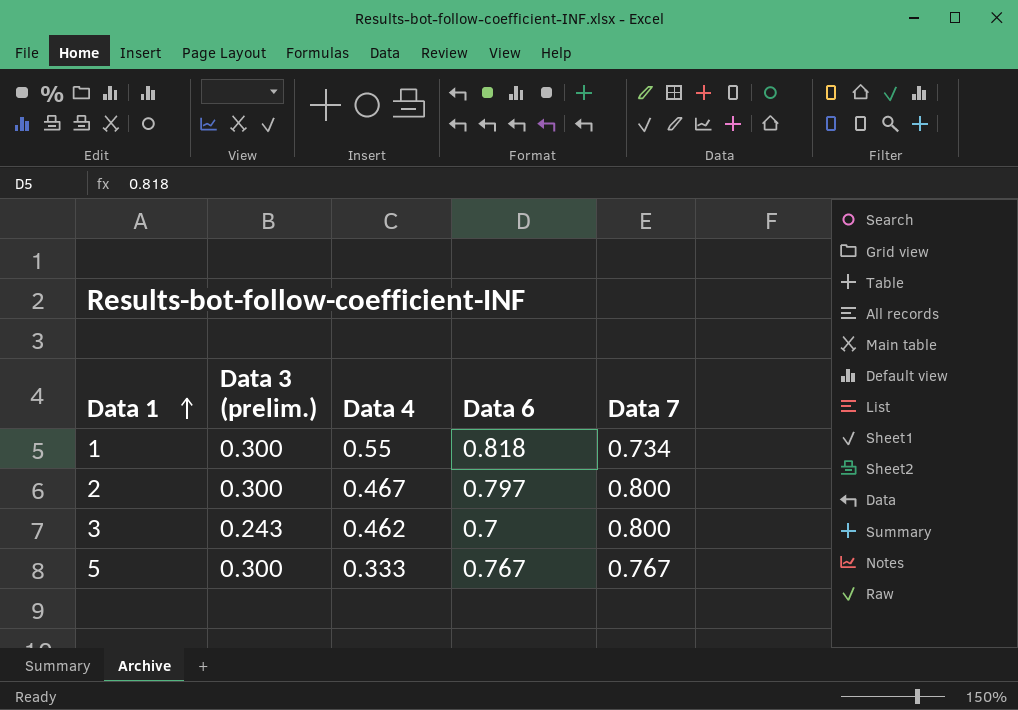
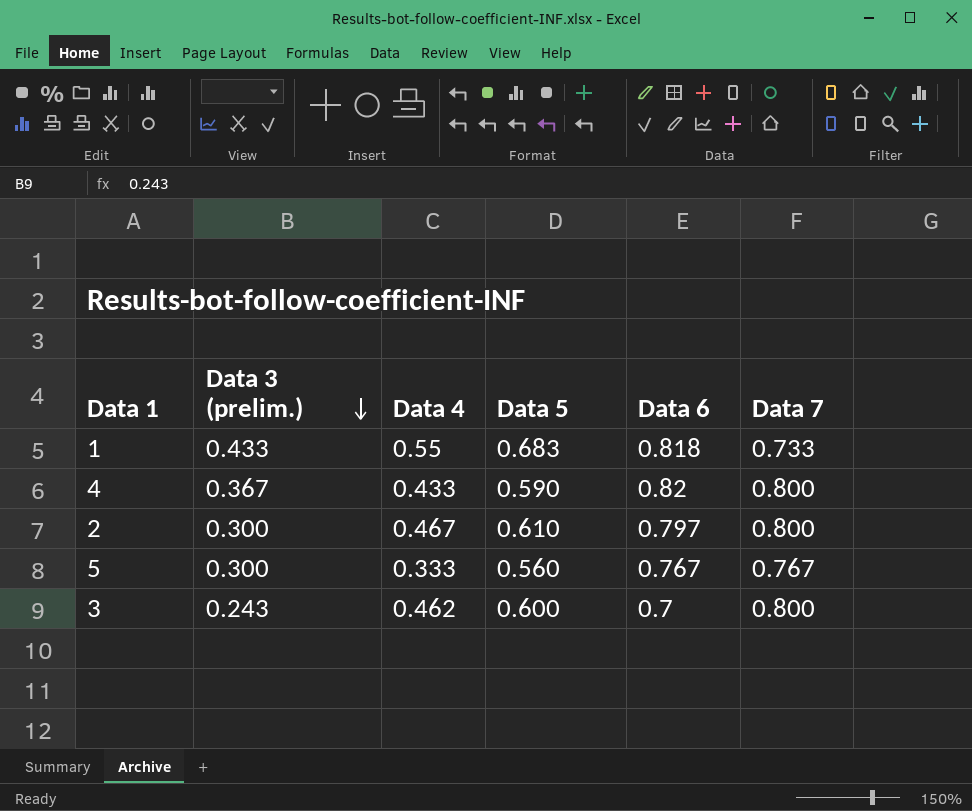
row order: Data 1 ascending -> Data 3 (prelim.) descending
column Data 5 | position: none -> 4
1 | Data 3 (prelim.): 0.300 -> 0.433
1 | Data 7: 0.734 -> 0.733
row 4: none -> 0.367 | 0.433 | 0.590 | 0.82 | 0.800

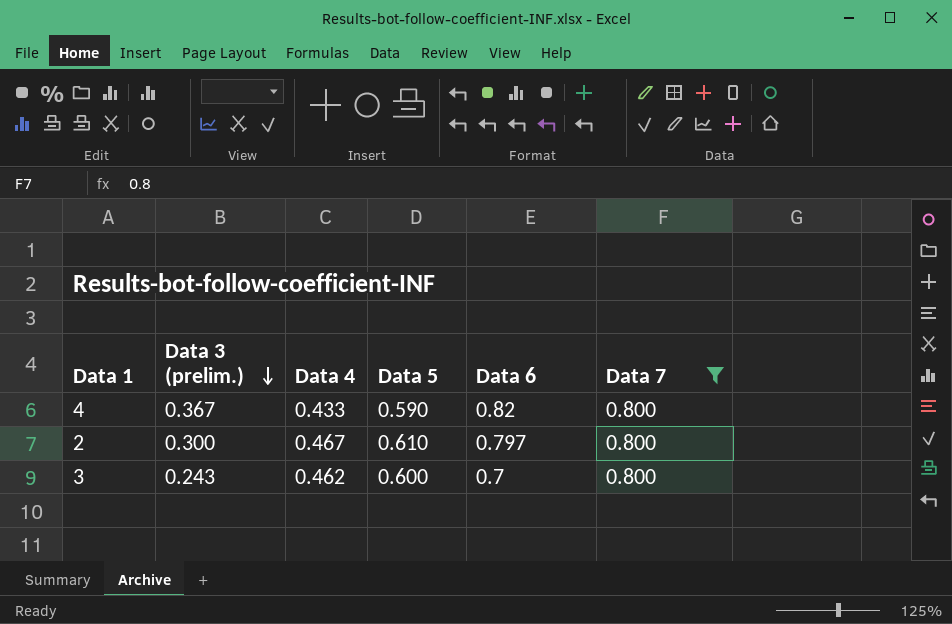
filter: none -> Data 7 = 0.800

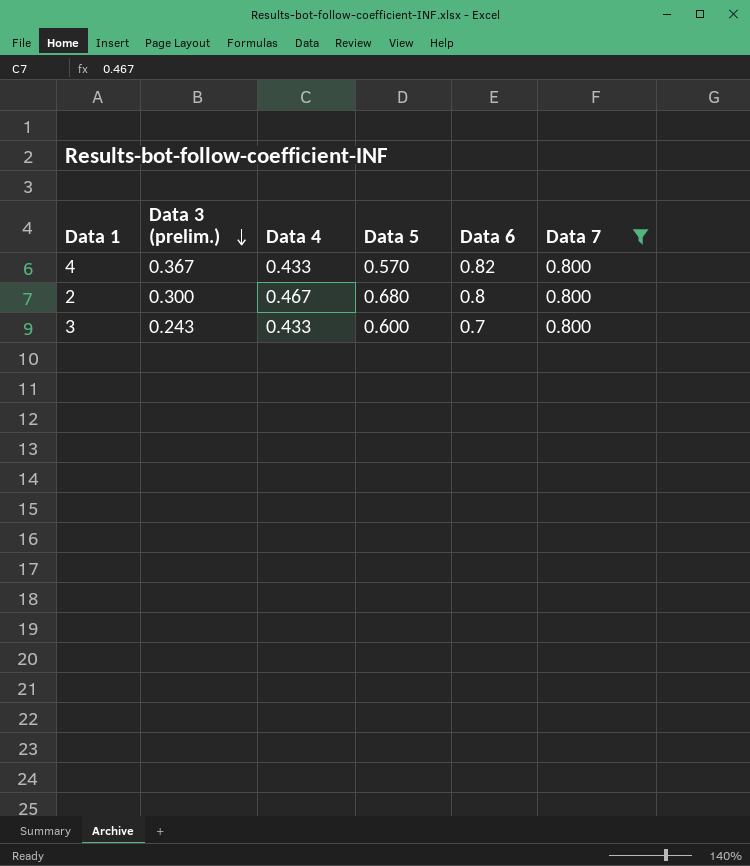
4 | Data 5: 0.590 -> 0.570
2 | Data 5: 0.610 -> 0.680
2 | Data 6: 0.797 -> 0.8
3 | Data 4: 0.462 -> 0.433

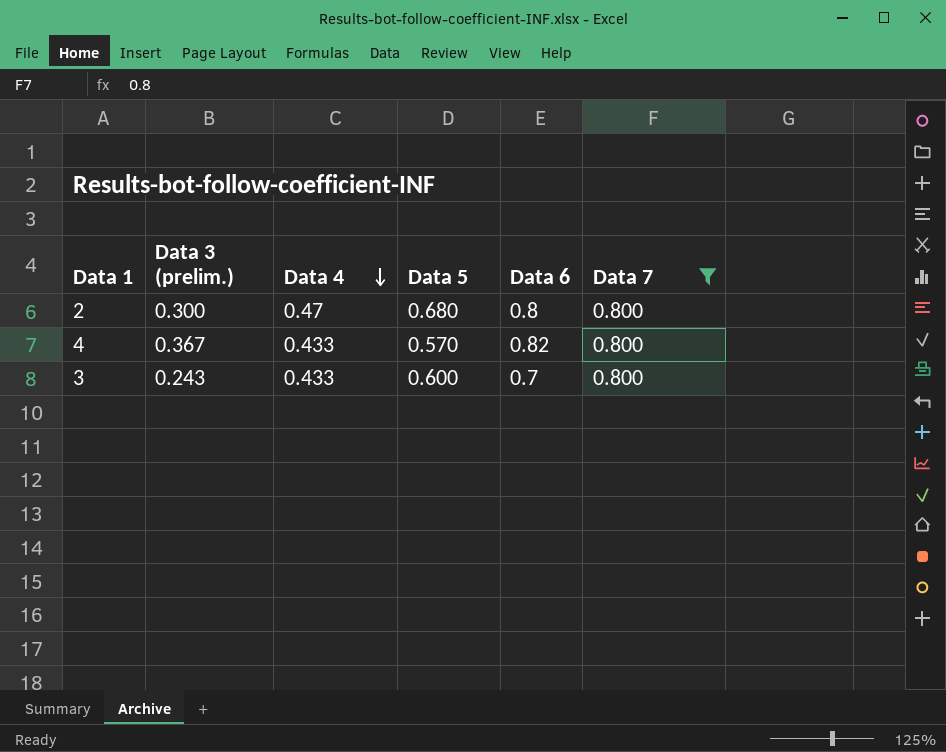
row order: Data 3 (prelim.) descending -> Data 4 descending
2 | Data 4: 0.467 -> 0.47

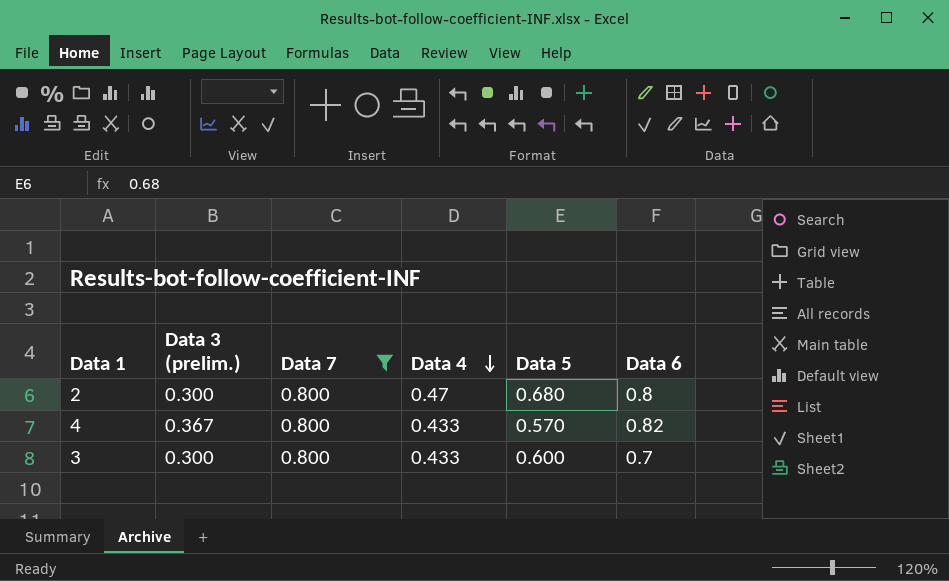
column Data 7 | position: 6 -> 3
3 | Data 3 (prelim.): 0.243 -> 0.300

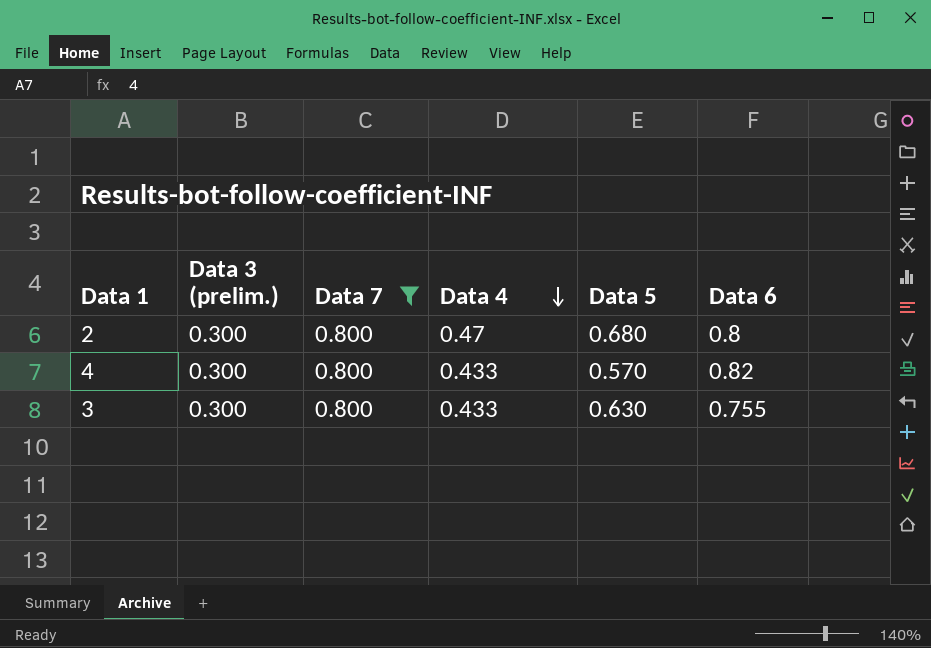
4 | Data 3 (prelim.): 0.367 -> 0.300
3 | Data 5: 0.600 -> 0.630
3 | Data 6: 0.7 -> 0.755

